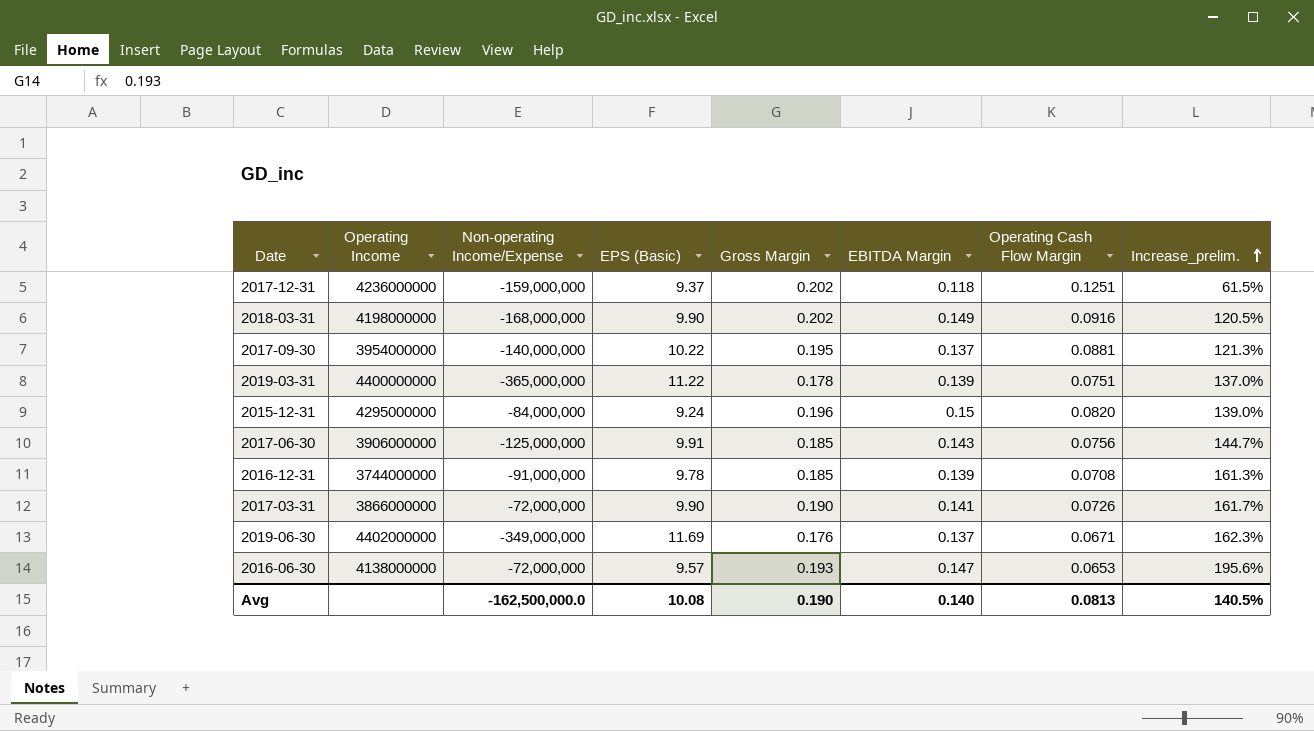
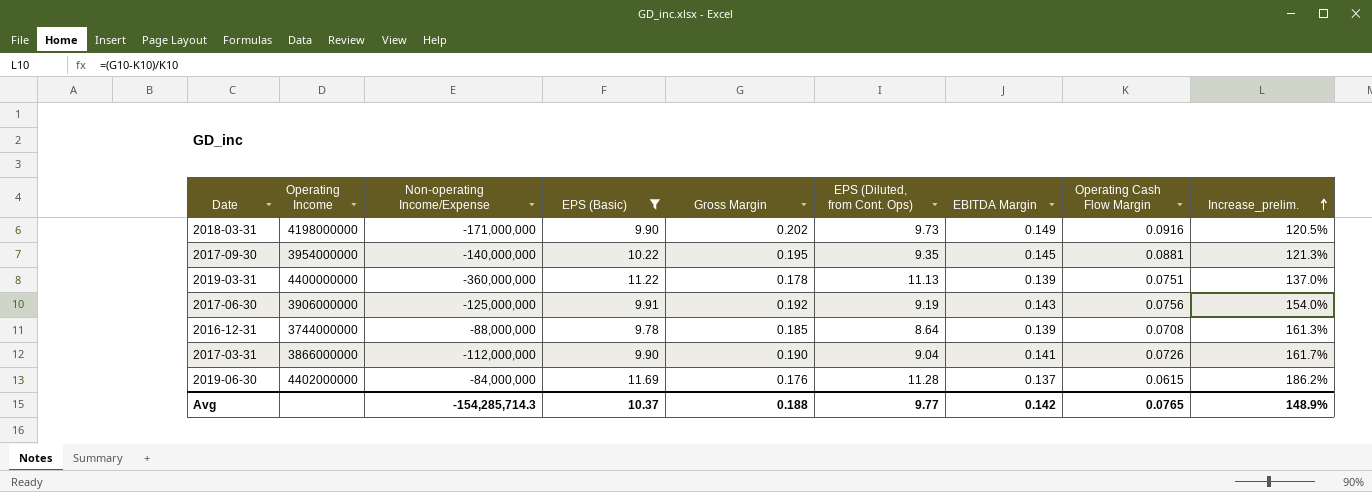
filter: none -> EPS (Basic) >= 9.78
column EPS (Diluted, from Cont. Ops) | position: none -> 6
2018-03-31 | Non-operating Income/Expense: -168,000,000 -> -171,000,000
2017-09-30 | EBITDA Margin: 0.137 -> 0.145
2019-03-31 | Non-operating Income/Expense: -365,000,000 -> -360,000,000
2017-06-30 | Gross Margin: 0.185 -> 0.192
2017-06-30 | Increase_prelim.: 144.7% -> 154.0%
2016-12-31 | Non-operating Income/Expense: -91,000,000 -> -88,000,000
2017-03-31 | Non-operating Income/Expense: -72,000,000 -> -112,000,000
2019-06-30 | Non-operating Income/Expense: -349,000,000 -> -84,000,000
2019-06-30 | Operating Cash Flow Margin: 0.0671 -> 0.0615
2019-06-30 | Increase_prelim.: 162.3% -> 186.2%
Avg | Non-operating Income/Expense: -162,500,000.0 -> -154,285,714.3
Avg | EPS (Basic): 10.08 -> 10.37
Avg | Gross Margin: 0.190 -> 0.188
Avg | EBITDA Margin: 0.140 -> 0.142
Avg | Operating Cash Flow Margin: 0.0813 -> 0.0765
Avg | Increase_prelim.: 140.5% -> 148.9%

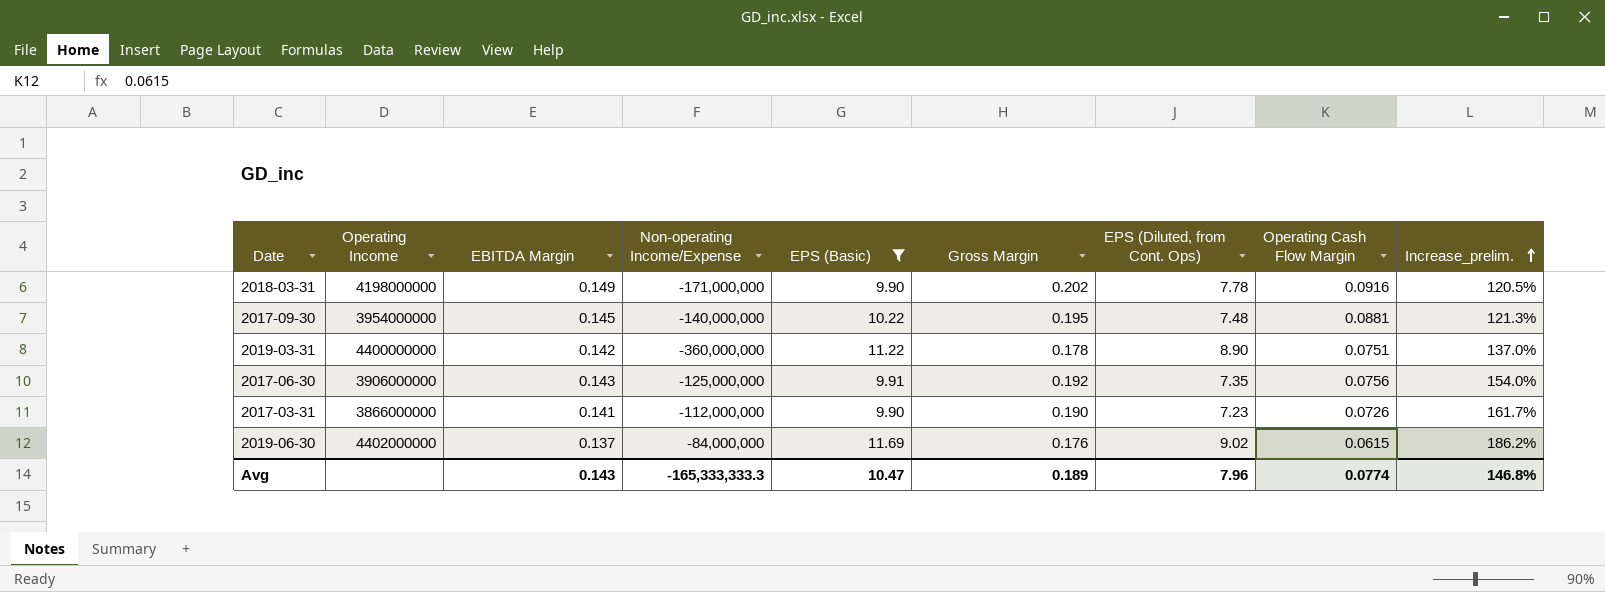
column EBITDA Margin | position: 7 -> 3
row 2016-12-31: 3744000000 | -88,000,000 | 9.78 | 0.185 | 8.64 | 0.139 | 0.0708 | 161.3% -> none
2018-03-31 | EPS (Diluted, from Cont. Ops): 9.73 -> 7.78
2017-09-30 | EPS (Diluted, from Cont. Ops): 9.35 -> 7.48
2019-03-31 | EBITDA Margin: 0.139 -> 0.142
2019-03-31 | EPS (Diluted, from Cont. Ops): 11.13 -> 8.90
2017-06-30 | EPS (Diluted, from Cont. Ops): 9.19 -> 7.35
2017-03-31 | EPS (Diluted, from Cont. Ops): 9.04 -> 7.23
2019-06-30 | EPS (Diluted, from Cont. Ops): 11.28 -> 9.02
Avg | EBITDA Margin: 0.142 -> 0.143
Avg | Non-operating Income/Expense: -154,285,714.3 -> -165,333,333.3
Avg | EPS (Basic): 10.37 -> 10.47
Avg | Gross Margin: 0.188 -> 0.189
Avg | EPS (Diluted, from Cont. Ops): 9.77 -> 7.96
Avg | Operating Cash Flow Margin: 0.0765 -> 0.0774
Avg | Increase_prelim.: 148.9% -> 146.8%

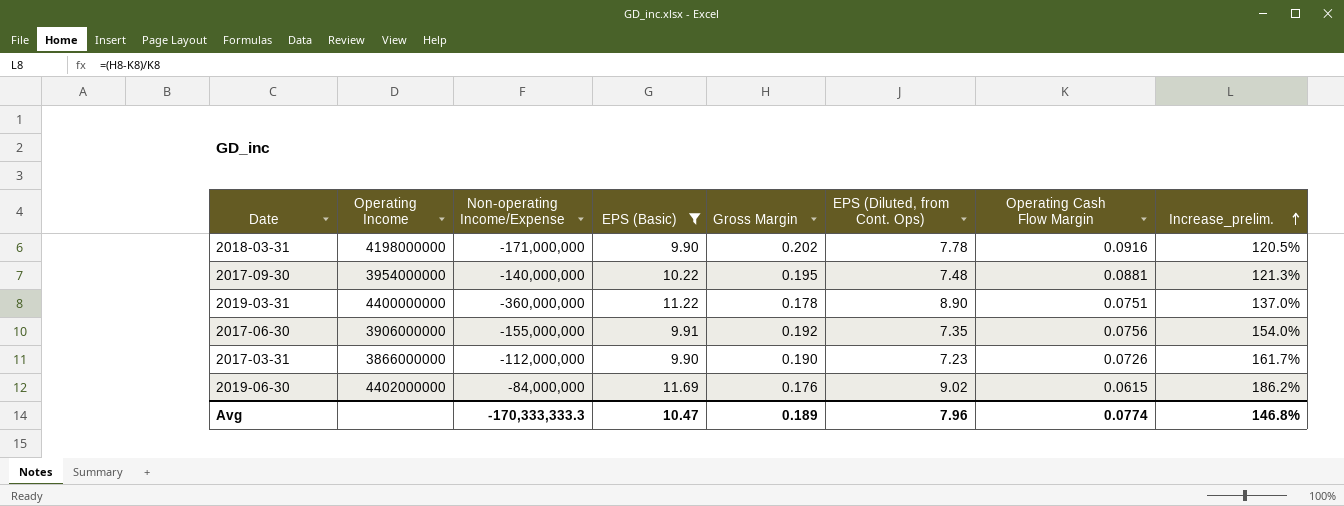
column EBITDA Margin | position: 3 -> none
2017-06-30 | Non-operating Income/Expense: -125,000,000 -> -155,000,000
Avg | Non-operating Income/Expense: -165,333,333.3 -> -170,333,333.3

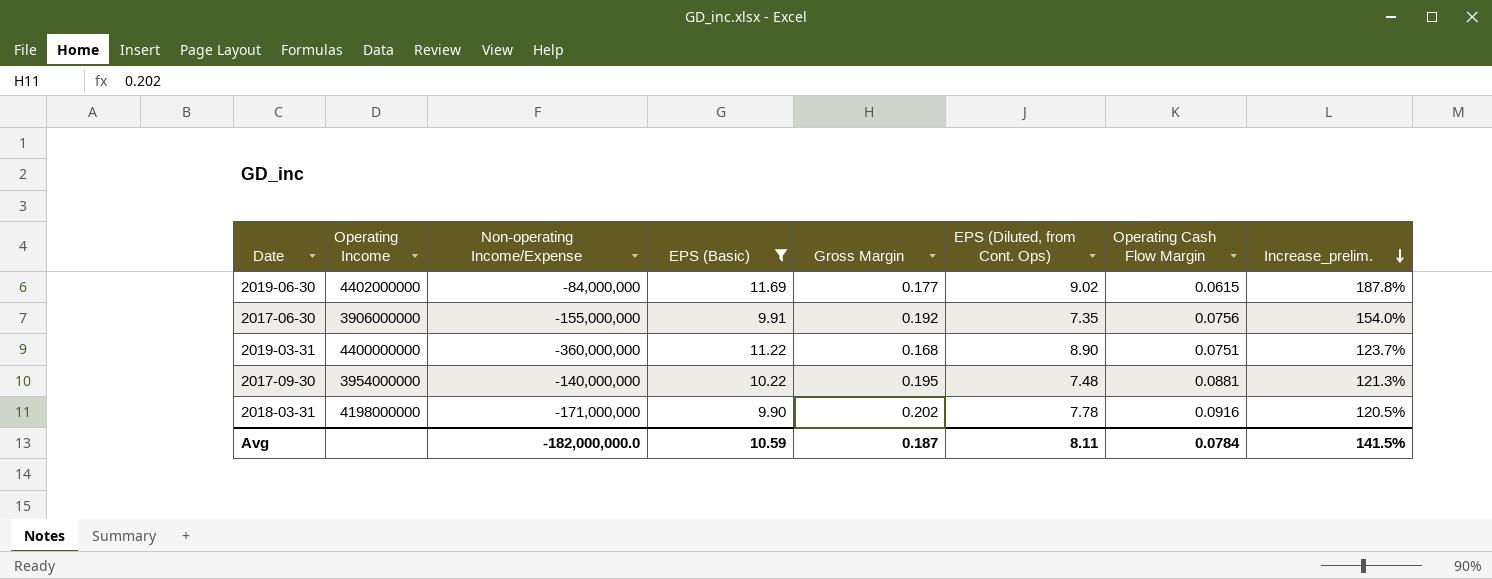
row order: Increase_prelim. ascending -> Increase_prelim. descending
row 2017-03-31: 3866000000 | -112,000,000 | 9.90 | 0.190 | 7.23 | 0.0726 | 161.7% -> none
2019-06-30 | Gross Margin: 0.176 -> 0.177
2019-06-30 | Increase_prelim.: 186.2% -> 187.8%
2019-03-31 | Gross Margin: 0.178 -> 0.168
2019-03-31 | Increase_prelim.: 137.0% -> 123.7%
Avg | Non-operating Income/Expense: -170,333,333.3 -> -182,000,000.0
Avg | EPS (Basic): 10.47 -> 10.59
Avg | Gross Margin: 0.189 -> 0.187
Avg | EPS (Diluted, from Cont. Ops): 7.96 -> 8.11
Avg | Operating Cash Flow Margin: 0.0774 -> 0.0784
Avg | Increase_prelim.: 146.8% -> 141.5%

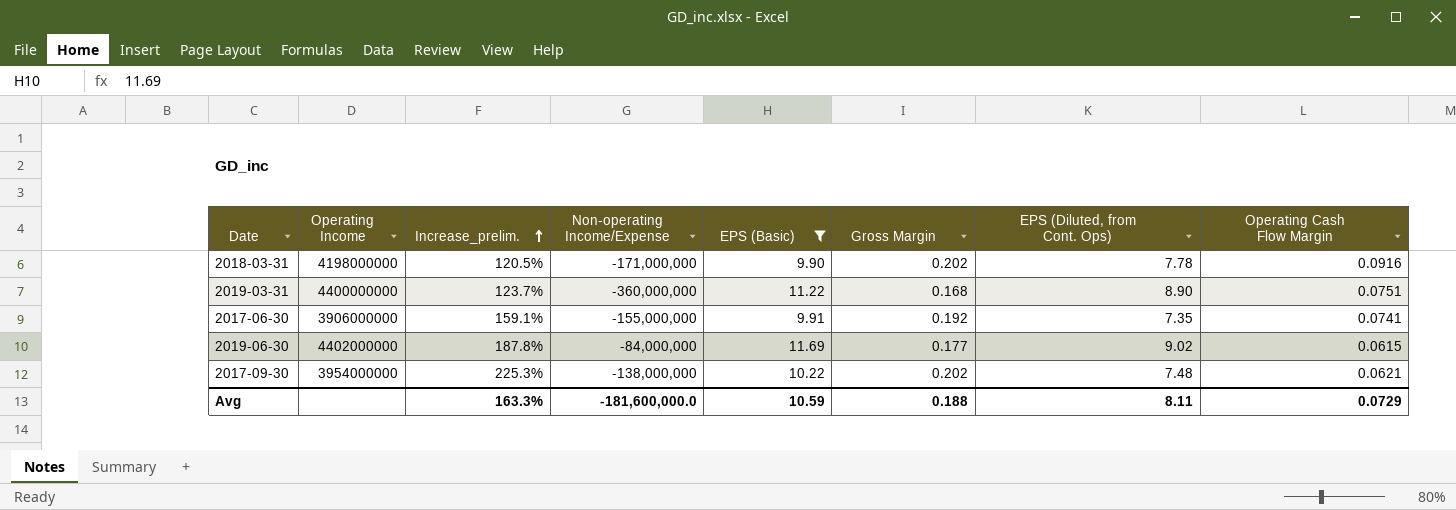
row order: Increase_prelim. descending -> Increase_prelim. ascending
column Increase_prelim. | position: 8 -> 3
2017-06-30 | Increase_prelim.: 154.0% -> 159.1%
2017-06-30 | Operating Cash Flow Margin: 0.0756 -> 0.0741
2017-09-30 | Increase_prelim.: 121.3% -> 225.3%
2017-09-30 | Non-operating Income/Expense: -140,000,000 -> -138,000,000
2017-09-30 | Gross Margin: 0.195 -> 0.202
2017-09-30 | Operating Cash Flow Margin: 0.0881 -> 0.0621
Avg | Increase_prelim.: 141.5% -> 163.3%
Avg | Non-operating Income/Expense: -182,000,000.0 -> -181,600,000.0
Avg | Gross Margin: 0.187 -> 0.188
Avg | Operating Cash Flow Margin: 0.0784 -> 0.0729

